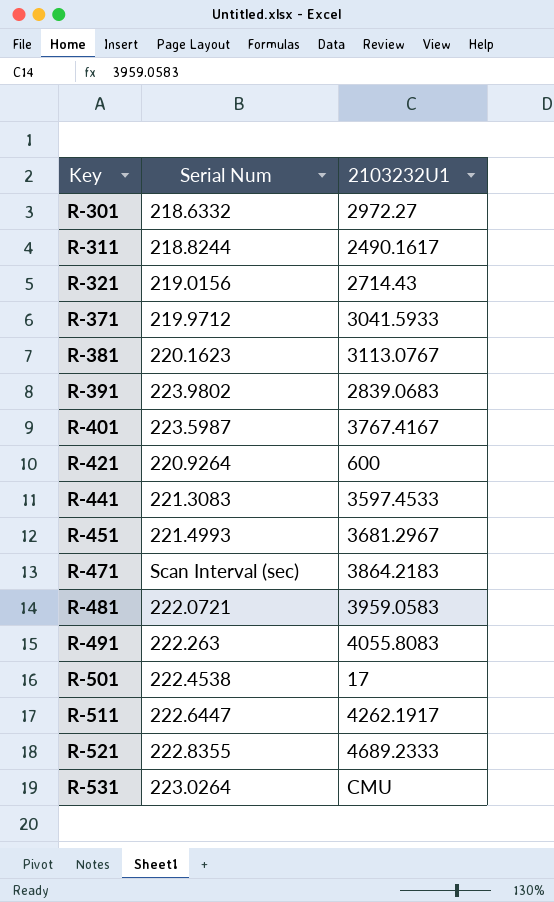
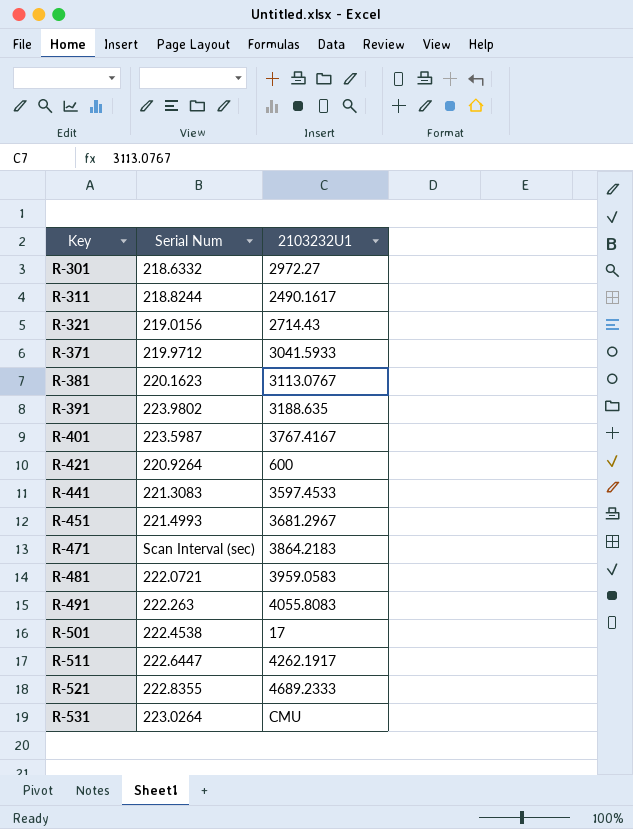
R-391 | 2103232U1: 2839.0683 -> 3188.635

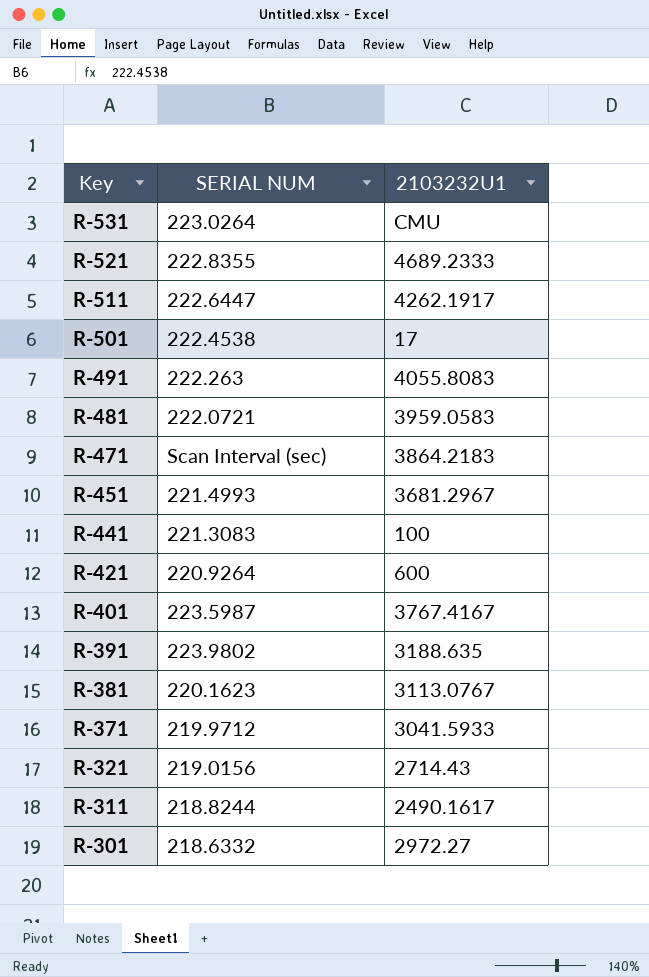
row order: Key ascending -> Key descending
column name: Serial Num -> SERIAL NUM
R-441 | 2103232U1: 3597.4533 -> 100

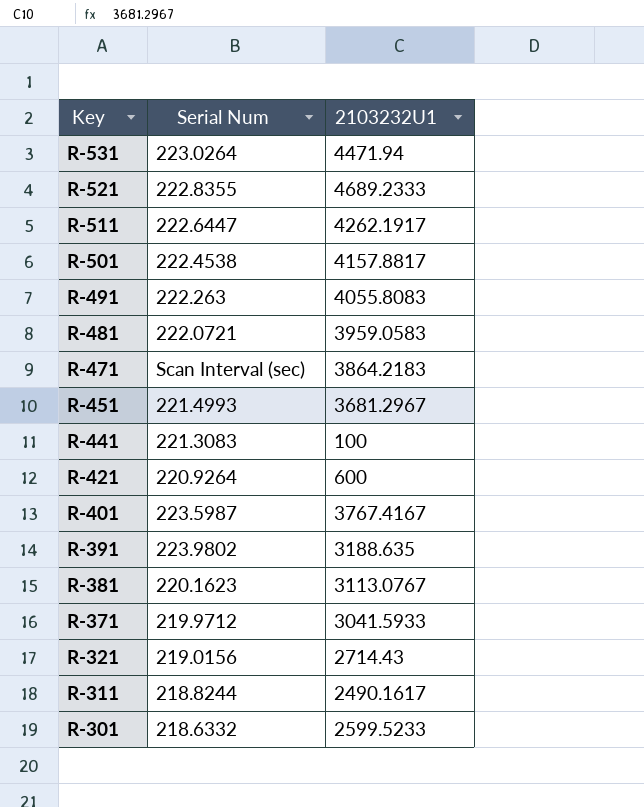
column name: SERIAL NUM -> Serial Num
R-531 | 2103232U1: CMU -> 4471.94
R-501 | 2103232U1: 17 -> 4157.8817
R-301 | 2103232U1: 2972.27 -> 2599.5233

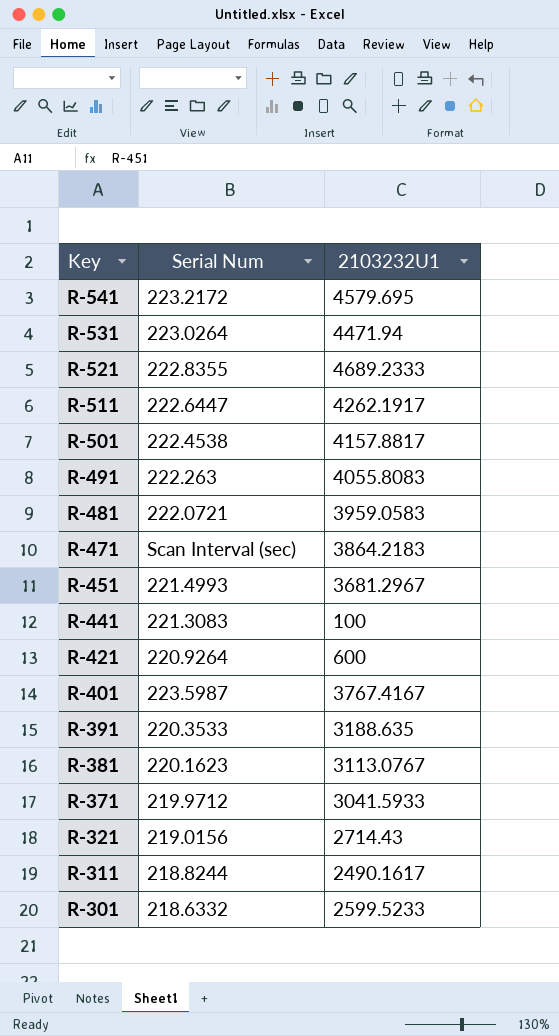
row R-541: none -> 223.2172 | 4579.695
R-391 | Serial Num: 223.9802 -> 220.3533

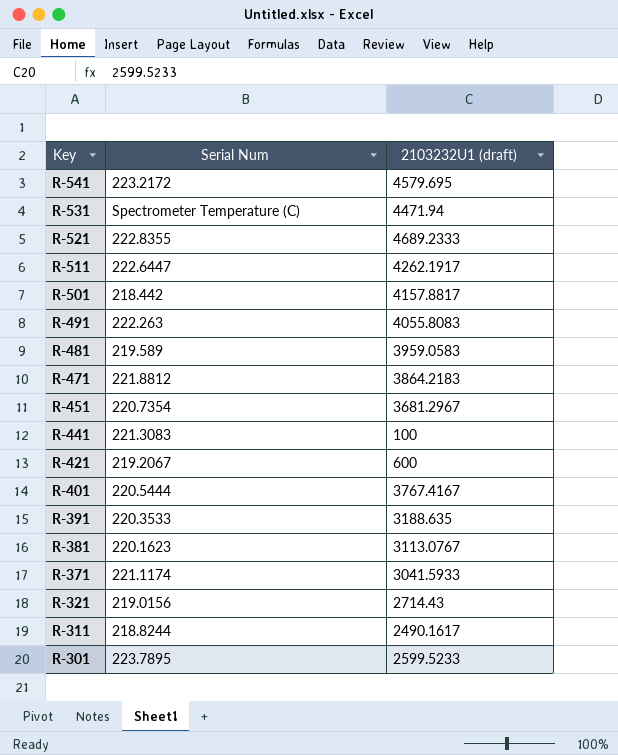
column name: 2103232U1 -> 2103232U1 (draft)
R-531 | Serial Num: 223.0264 -> Spectrometer Temperature (C)
R-501 | Serial Num: 222.4538 -> 218.442
R-481 | Serial Num: 222.0721 -> 219.589
R-471 | Serial Num: Scan Interval (sec) -> 221.8812
R-451 | Serial Num: 221.4993 -> 220.7354
R-421 | Serial Num: 220.9264 -> 219.2067
R-401 | Serial Num: 223.5987 -> 220.5444
R-371 | Serial Num: 219.9712 -> 221.1174
R-301 | Serial Num: 218.6332 -> 223.7895

